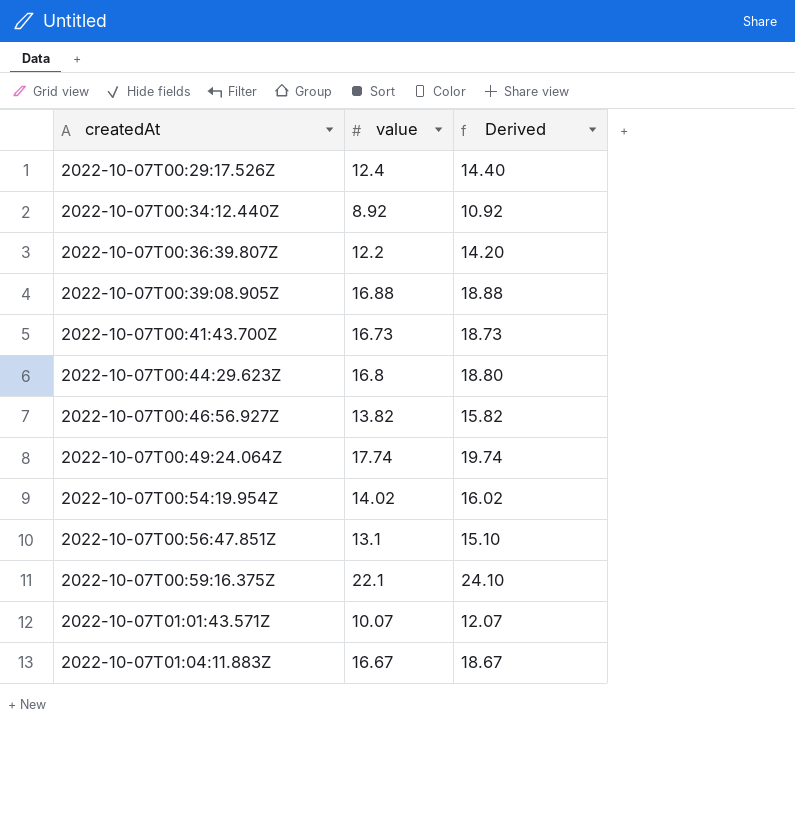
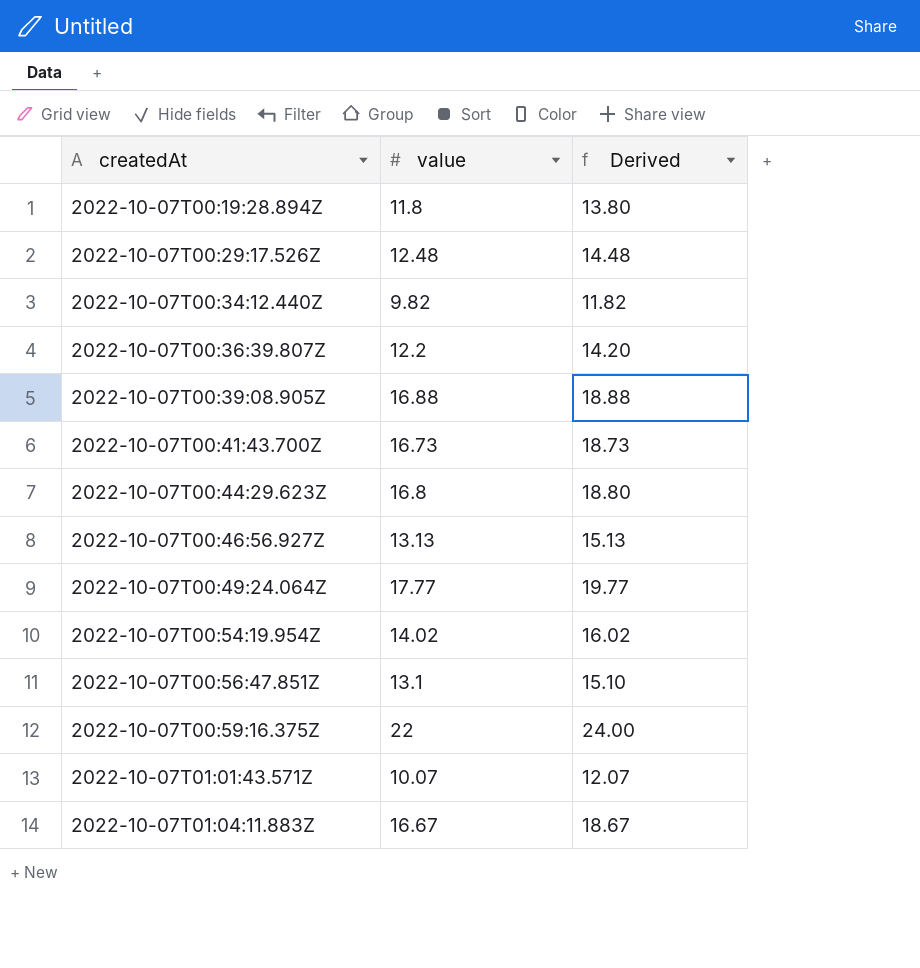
row 2022-10-07T00:19:28.894Z: none -> 11.8 | 13.80
2022-10-07T00:29:17.526Z | value: 12.4 -> 12.48
2022-10-07T00:29:17.526Z | Derived: 14.40 -> 14.48
2022-10-07T00:34:12.440Z | value: 8.92 -> 9.82
2022-10-07T00:34:12.440Z | Derived: 10.92 -> 11.82
2022-10-07T00:46:56.927Z | value: 13.82 -> 13.13
2022-10-07T00:46:56.927Z | Derived: 15.82 -> 15.13
2022-10-07T00:49:24.064Z | value: 17.74 -> 17.77
2022-10-07T00:49:24.064Z | Derived: 19.74 -> 19.77
2022-10-07T00:59:16.375Z | value: 22.1 -> 22
2022-10-07T00:59:16.375Z | Derived: 24.10 -> 24.00

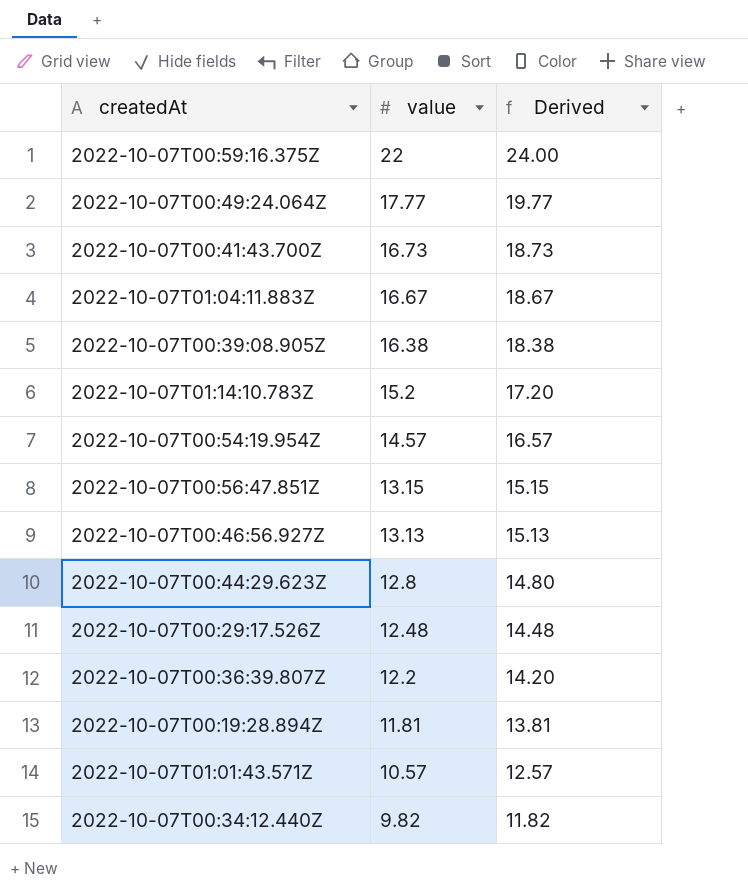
row order: createdAt ascending -> value descending
2022-10-07T00:39:08.905Z | value: 16.88 -> 16.38
2022-10-07T00:39:08.905Z | Derived: 18.88 -> 18.38
row 2022-10-07T01:14:10.783Z: none -> 15.2 | 17.20
2022-10-07T00:54:19.954Z | value: 14.02 -> 14.57
2022-10-07T00:54:19.954Z | Derived: 16.02 -> 16.57
2022-10-07T00:56:47.851Z | value: 13.1 -> 13.15
2022-10-07T00:56:47.851Z | Derived: 15.10 -> 15.15
2022-10-07T00:44:29.623Z | value: 16.8 -> 12.8
2022-10-07T00:44:29.623Z | Derived: 18.80 -> 14.80
2022-10-07T00:19:28.894Z | value: 11.8 -> 11.81
2022-10-07T00:19:28.894Z | Derived: 13.80 -> 13.81
2022-10-07T01:01:43.571Z | value: 10.07 -> 10.57
2022-10-07T01:01:43.571Z | Derived: 12.07 -> 12.57

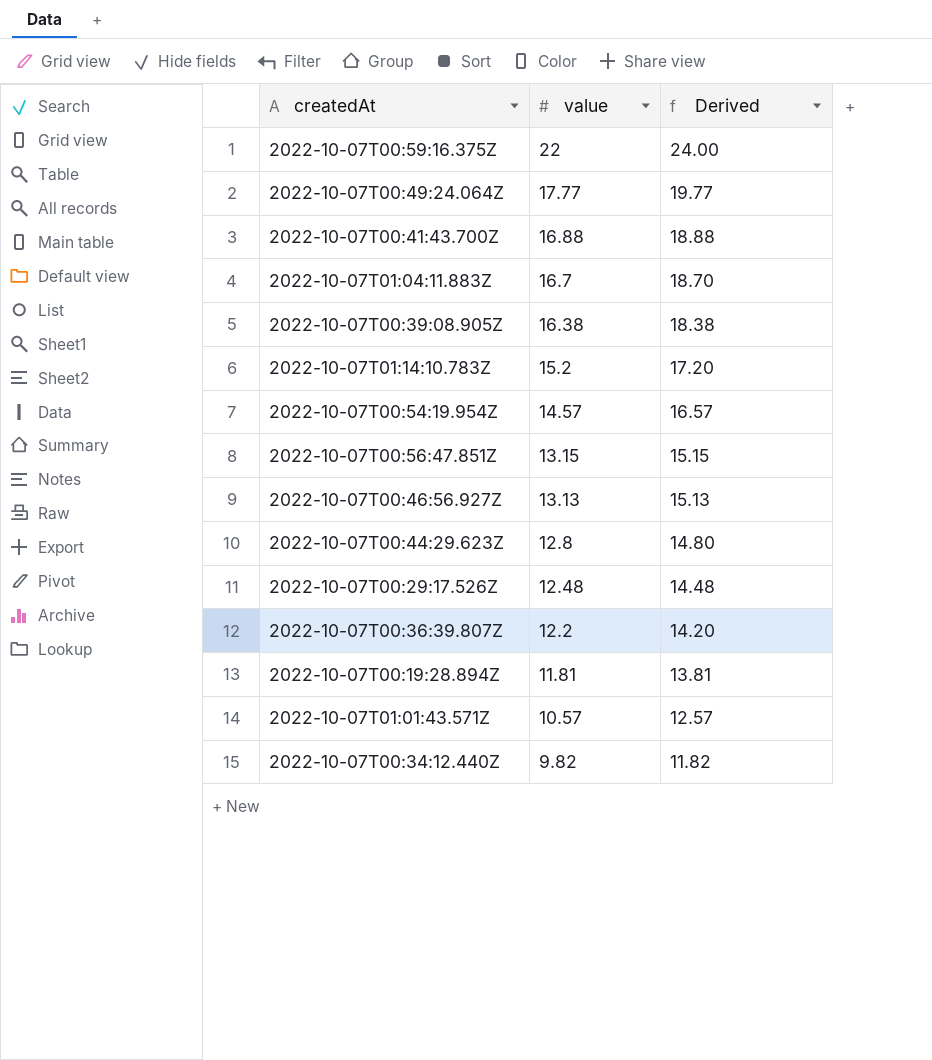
2022-10-07T00:41:43.700Z | value: 16.73 -> 16.88
2022-10-07T00:41:43.700Z | Derived: 18.73 -> 18.88
2022-10-07T01:04:11.883Z | value: 16.67 -> 16.7
2022-10-07T01:04:11.883Z | Derived: 18.67 -> 18.70

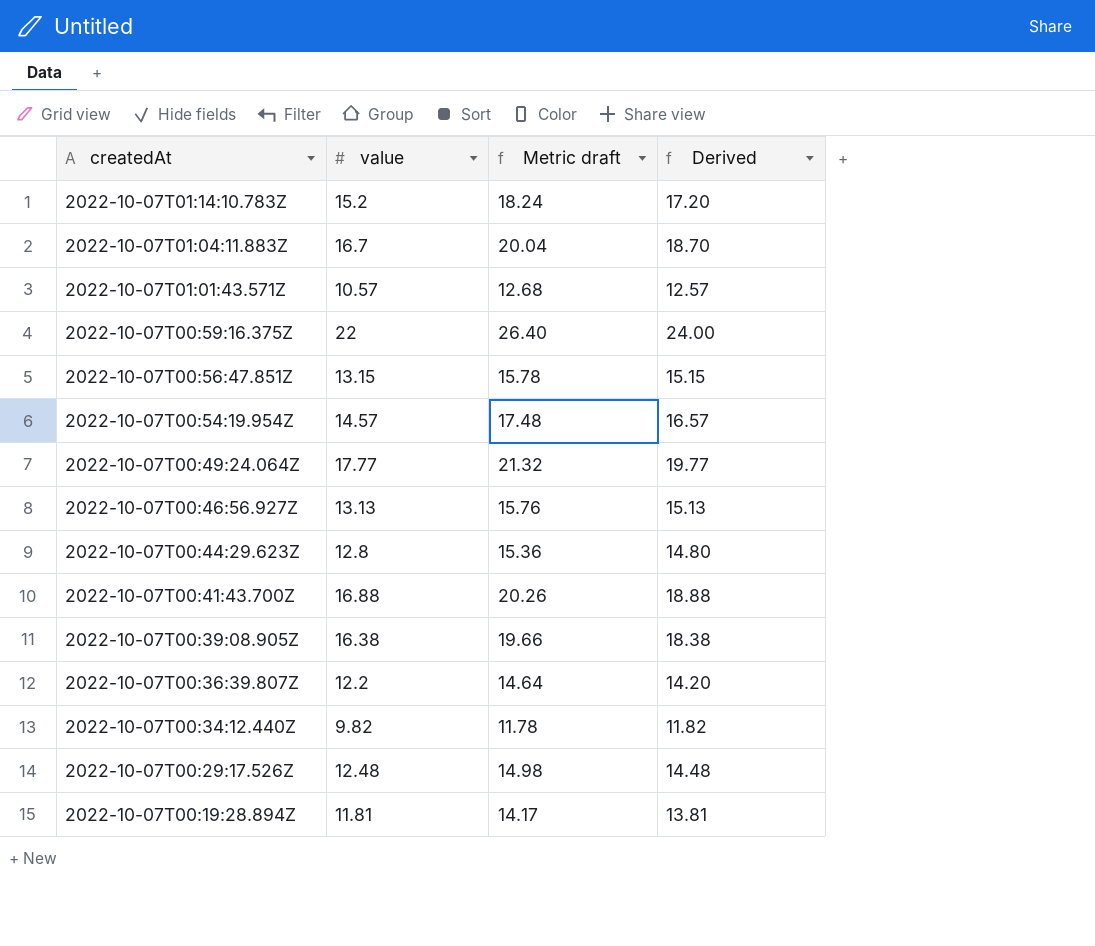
row order: value descending -> createdAt descending
column Metric draft | formula: none -> [value] * 1.2

